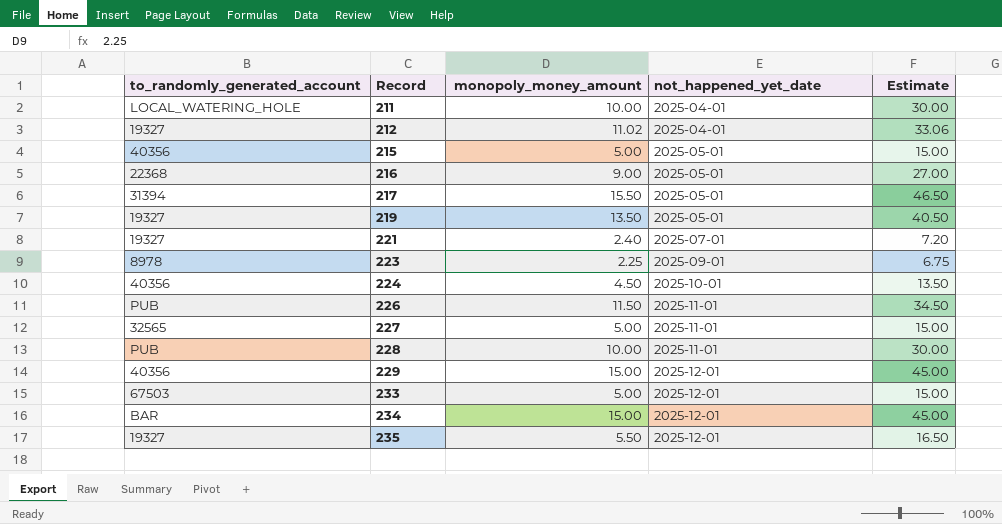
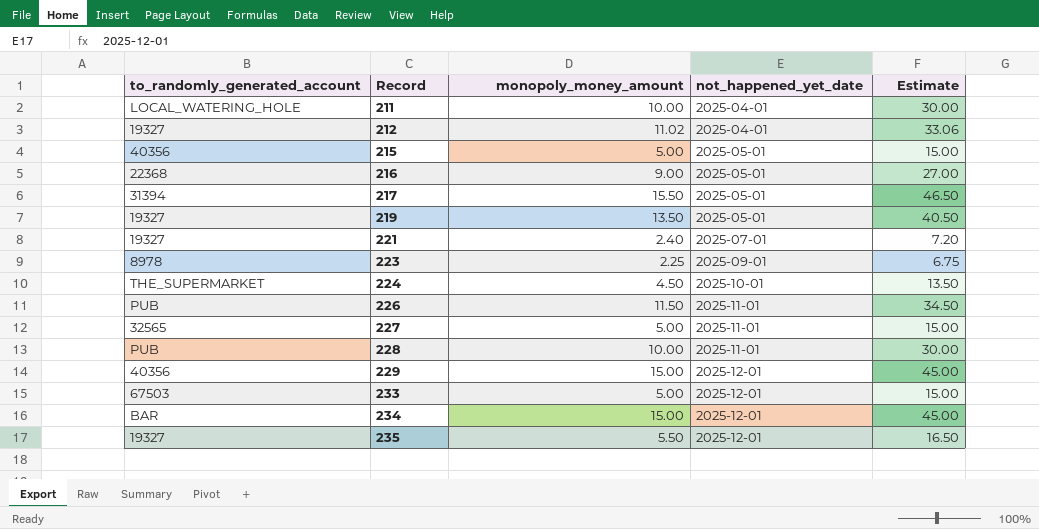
224 | to_randomly_generated_account: 40356 -> THE_SUPERMARKET

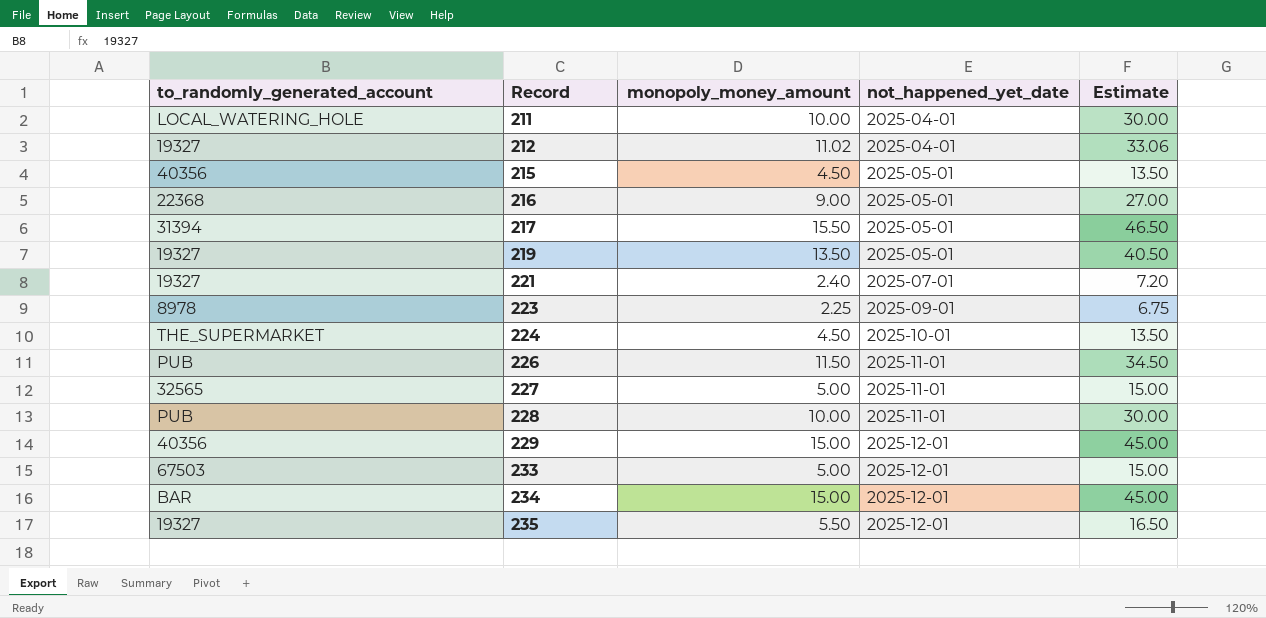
215 | monopoly_money_amount: 5.00 -> 4.50
215 | Estimate: 15.00 -> 13.50

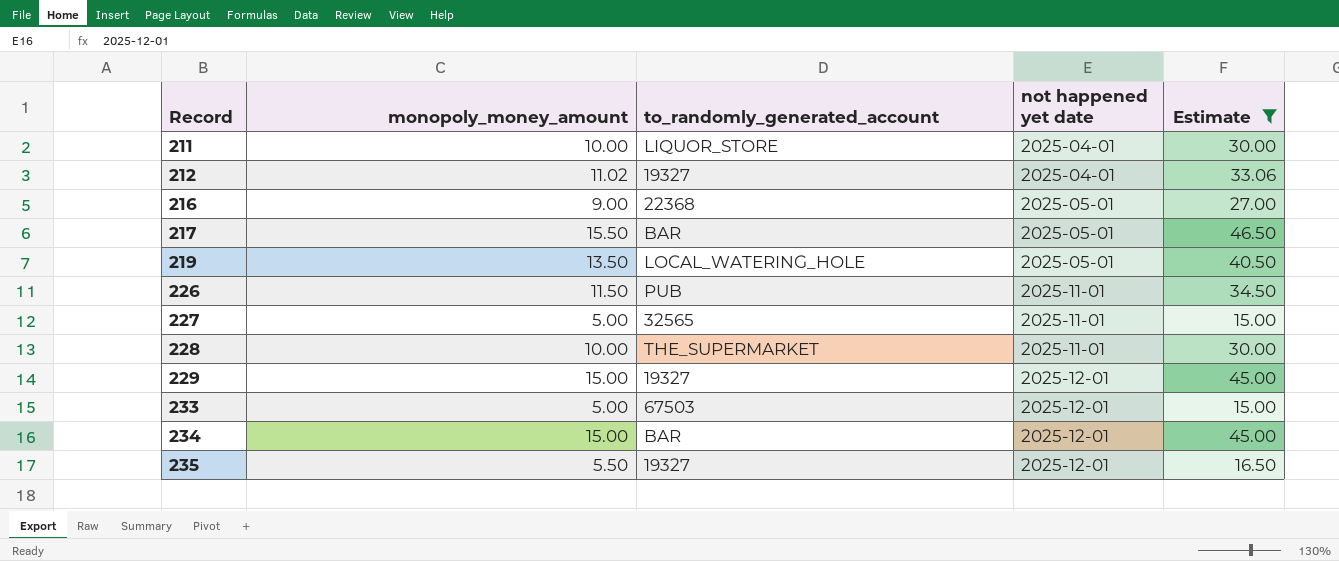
filter: none -> Estimate >= 15.00
column to_randomly_generated_account | position: 1 -> 3
column name: not_happened_yet_date -> not happened yet date
211 | to_randomly_generated_account: LOCAL_WATERING_HOLE -> LIQUOR_STORE
217 | to_randomly_generated_account: 31394 -> BAR
219 | to_randomly_generated_account: 19327 -> LOCAL_WATERING_HOLE
228 | to_randomly_generated_account: PUB -> THE_SUPERMARKET
229 | to_randomly_generated_account: 40356 -> 19327

